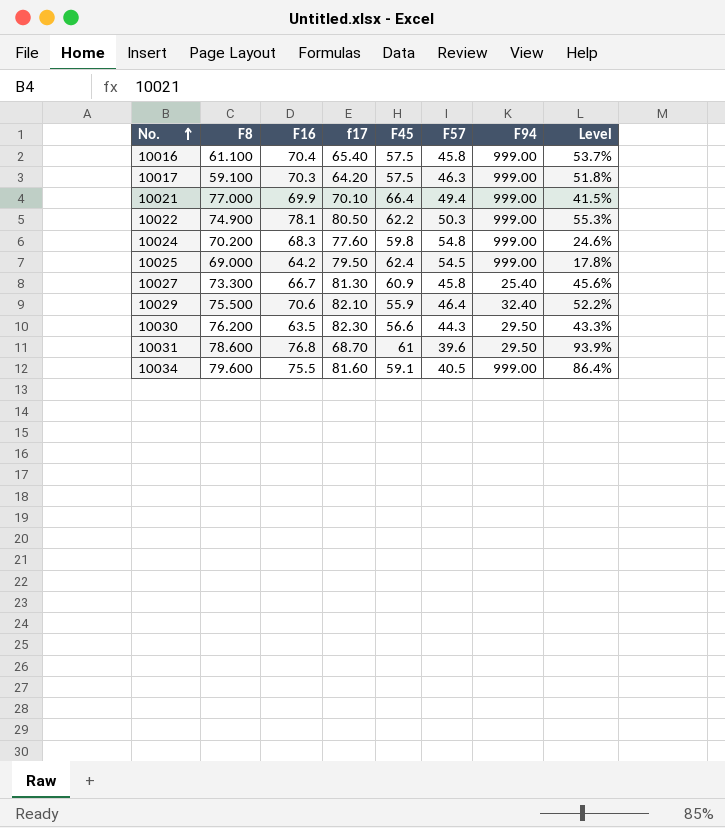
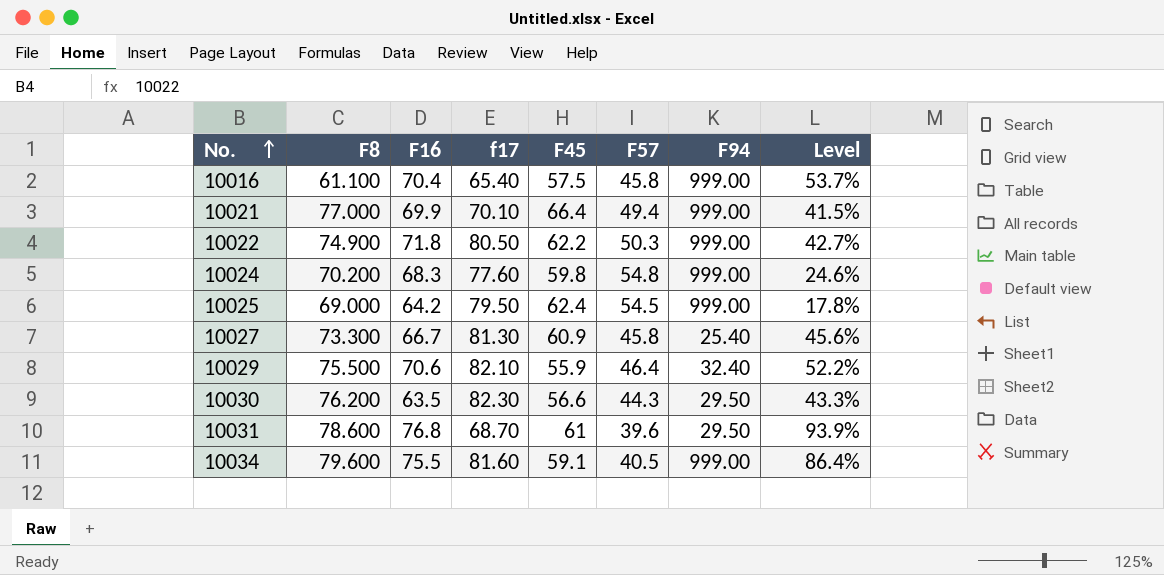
row 10017: 59.100 | 70.3 | 64.20 | 57.5 | 46.3 | 999.00 | 51.8% -> none
10022 | F16: 78.1 -> 71.8
10022 | Level: 55.3% -> 42.7%

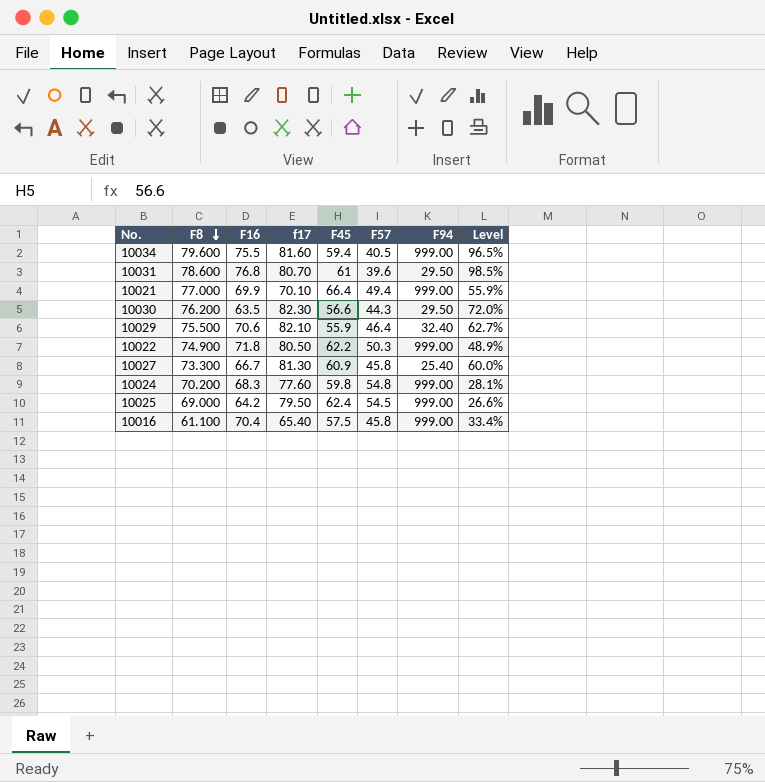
row order: No. ascending -> F8 descending
column Level | formula: ([F16] - [F57]) / [F57] -> ([F8] - [F57]) / [F57]
10034 | F45: 59.1 -> 59.4
10031 | f17: 68.70 -> 80.70

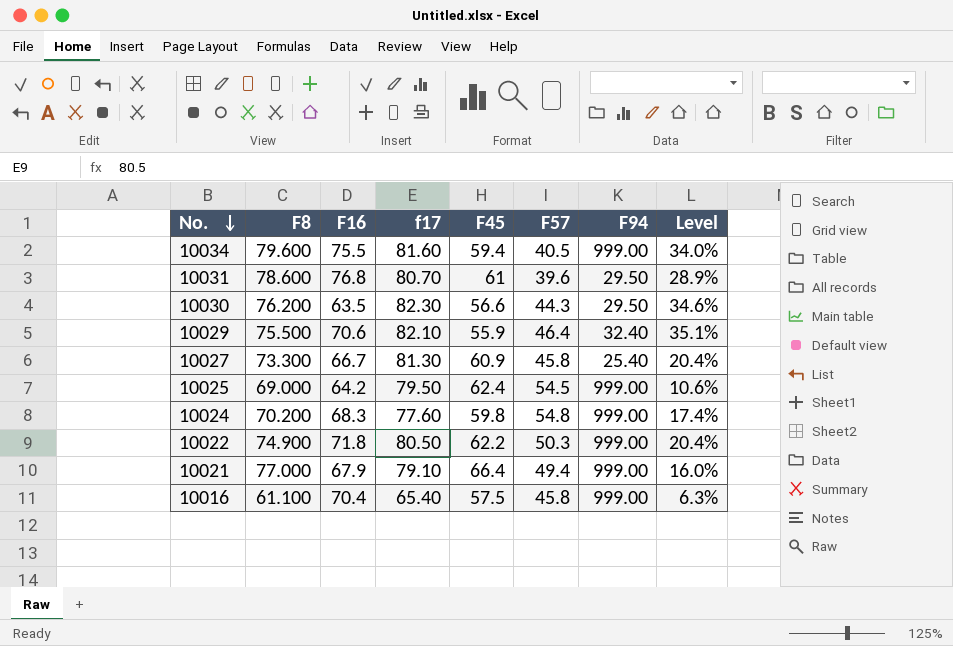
row order: F8 descending -> No. descending
column Level | formula: ([F8] - [F57]) / [F57] -> ([F8] - [F45]) / [F45]
10021 | F16: 69.9 -> 67.9
10021 | f17: 70.10 -> 79.10

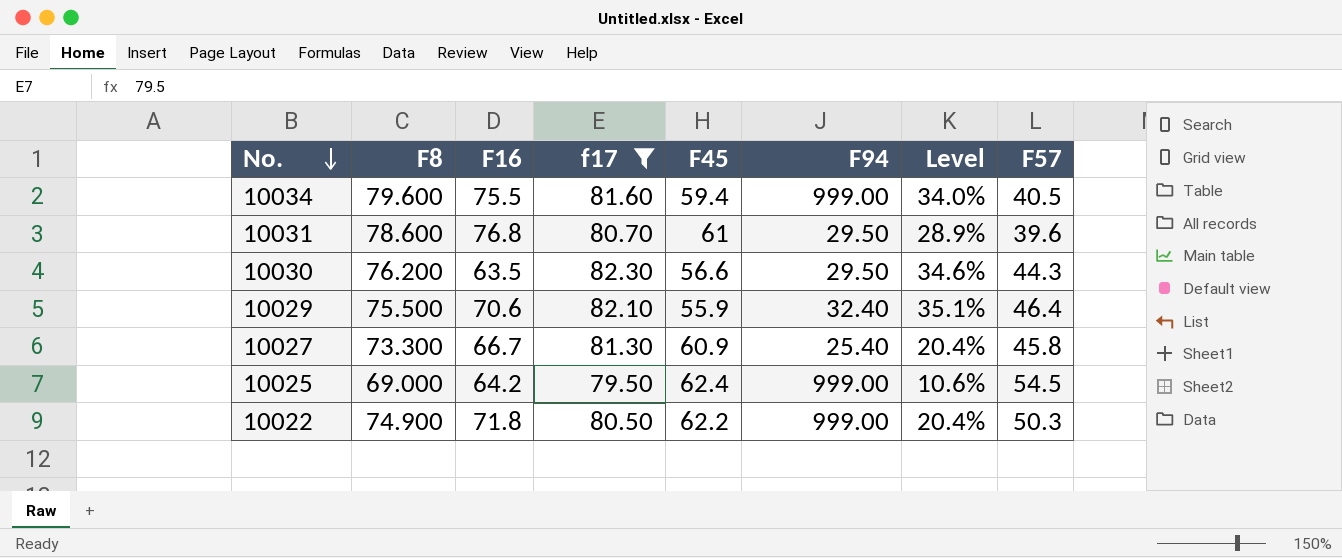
filter: none -> f17 >= 79.50
column F57 | position: 6 -> 8

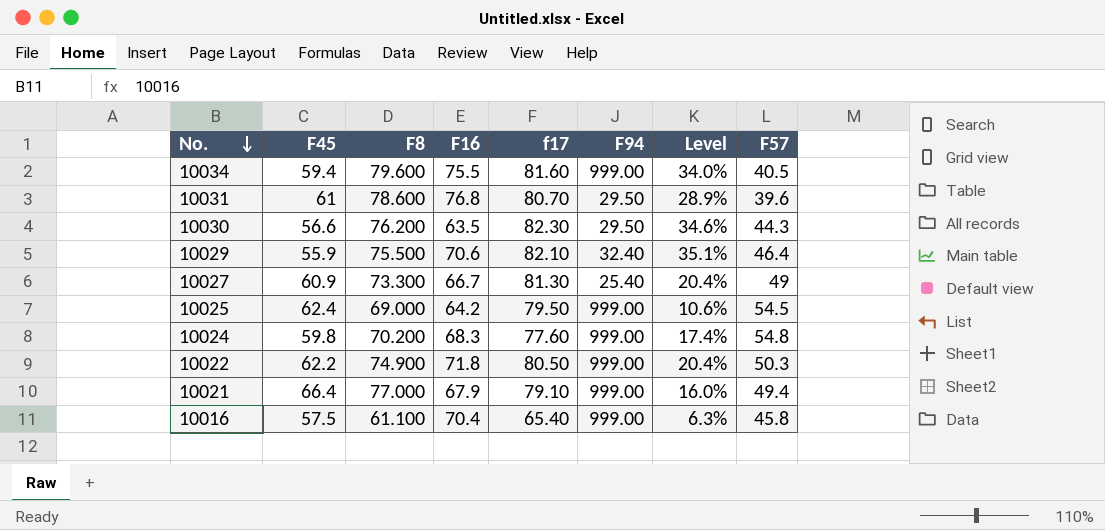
filter: f17 >= 79.50 -> none
column F45 | position: 5 -> 2
10027 | F57: 45.8 -> 49

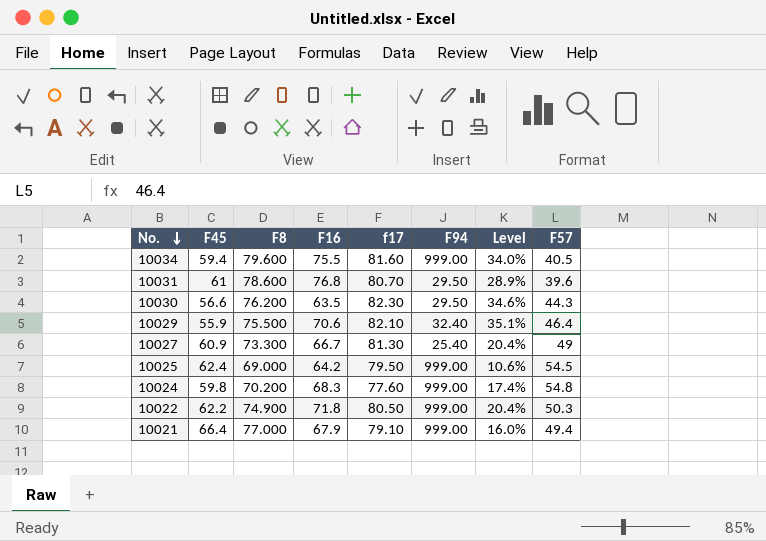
row 10016: 57.5 | 61.100 | 70.4 | 65.40 | 999.00 | 6.3% | 45.8 -> none

